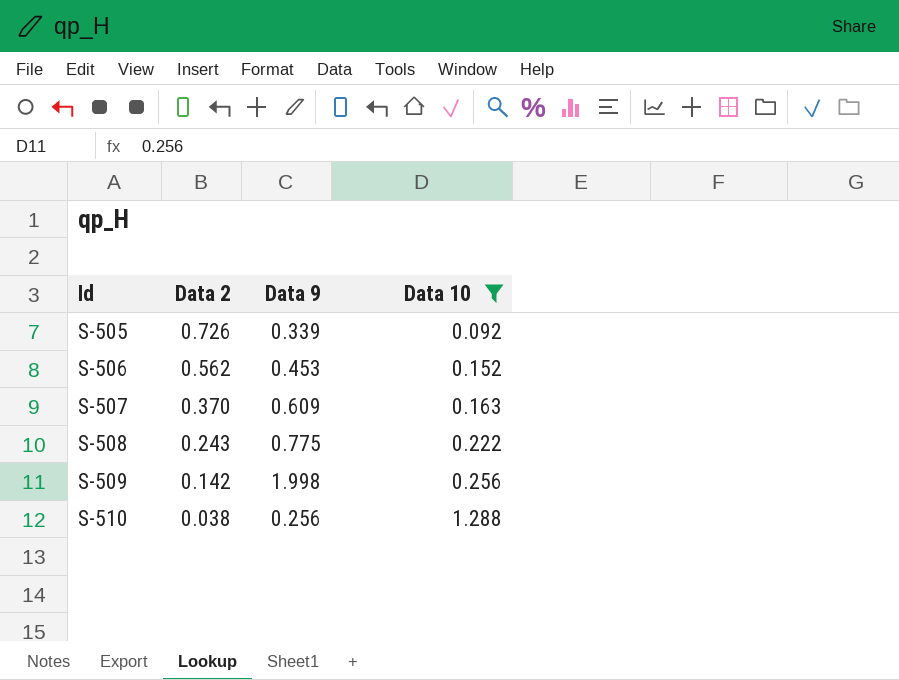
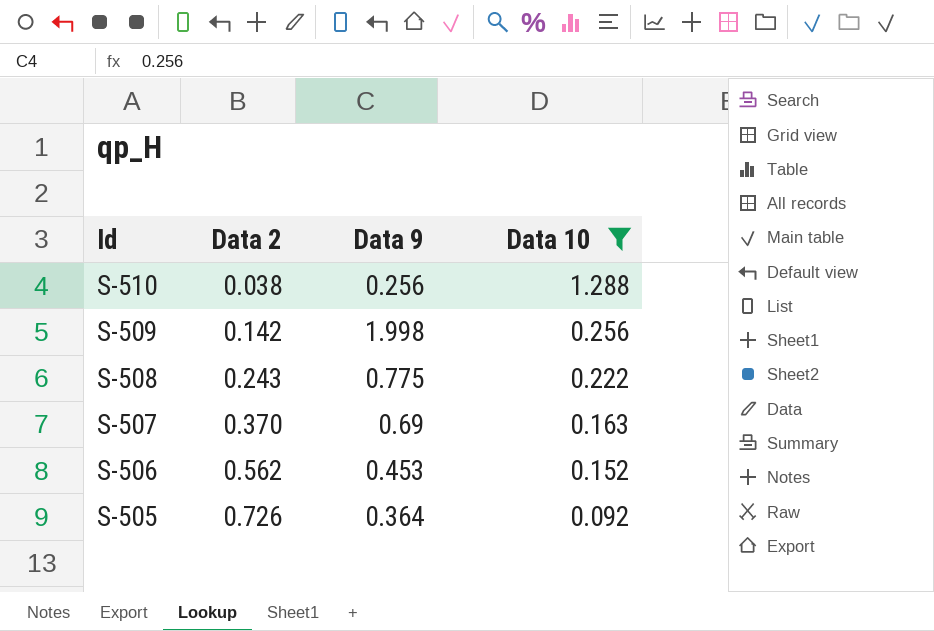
row order: Id ascending -> Id descending
S-507 | Data 9: 0.609 -> 0.69
S-505 | Data 9: 0.339 -> 0.364

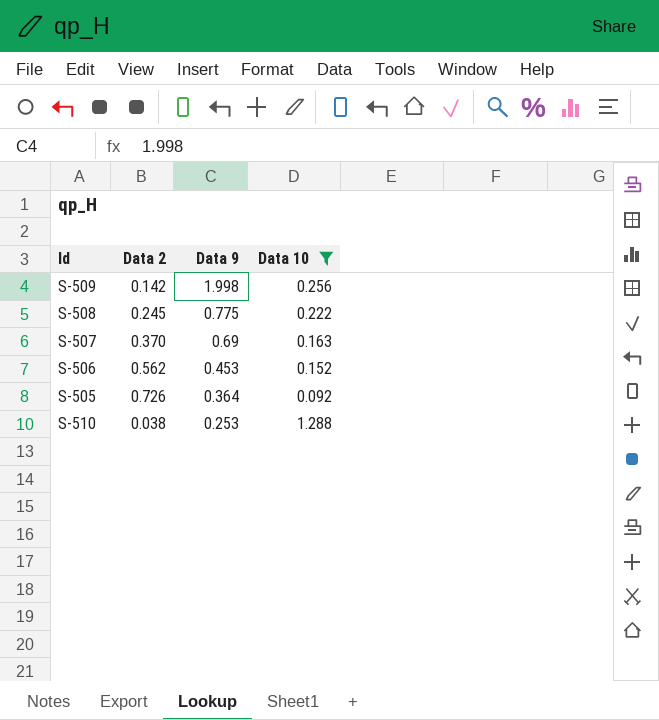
row order: Id descending -> Data 9 descending
S-508 | Data 2: 0.243 -> 0.245
S-510 | Data 9: 0.256 -> 0.253

